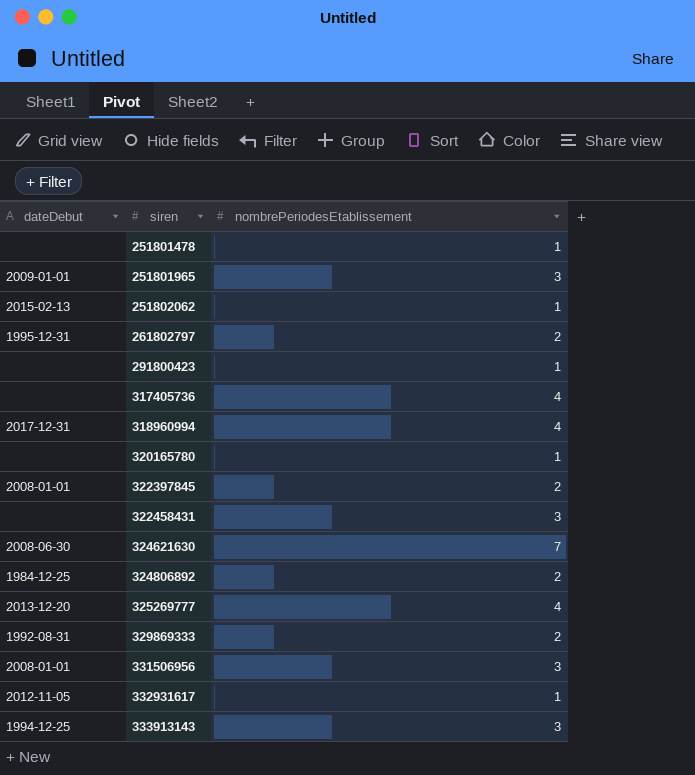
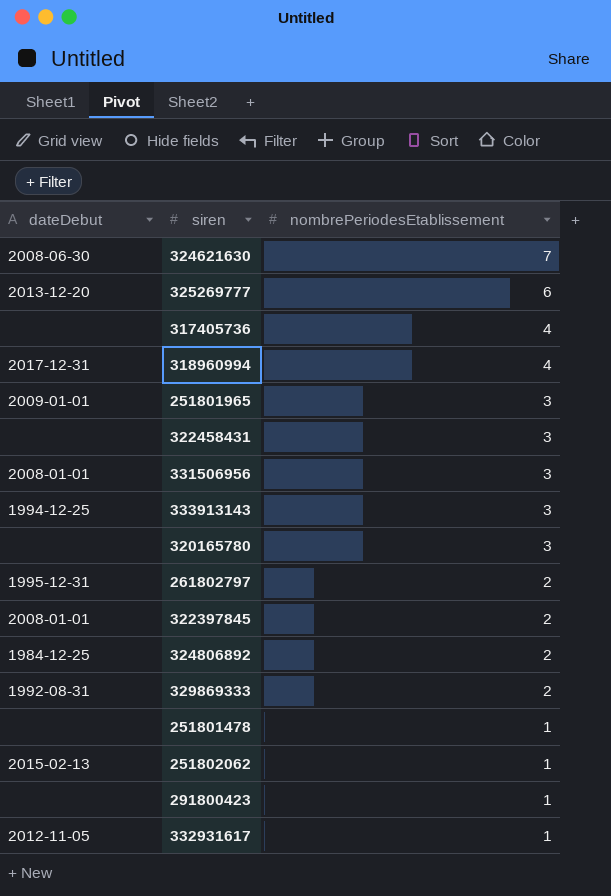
row order: siren ascending -> nombrePeriodesEtablissement descending
325269777 | nombrePeriodesEtablissement: 4 -> 6
320165780 | nombrePeriodesEtablissement: 1 -> 3

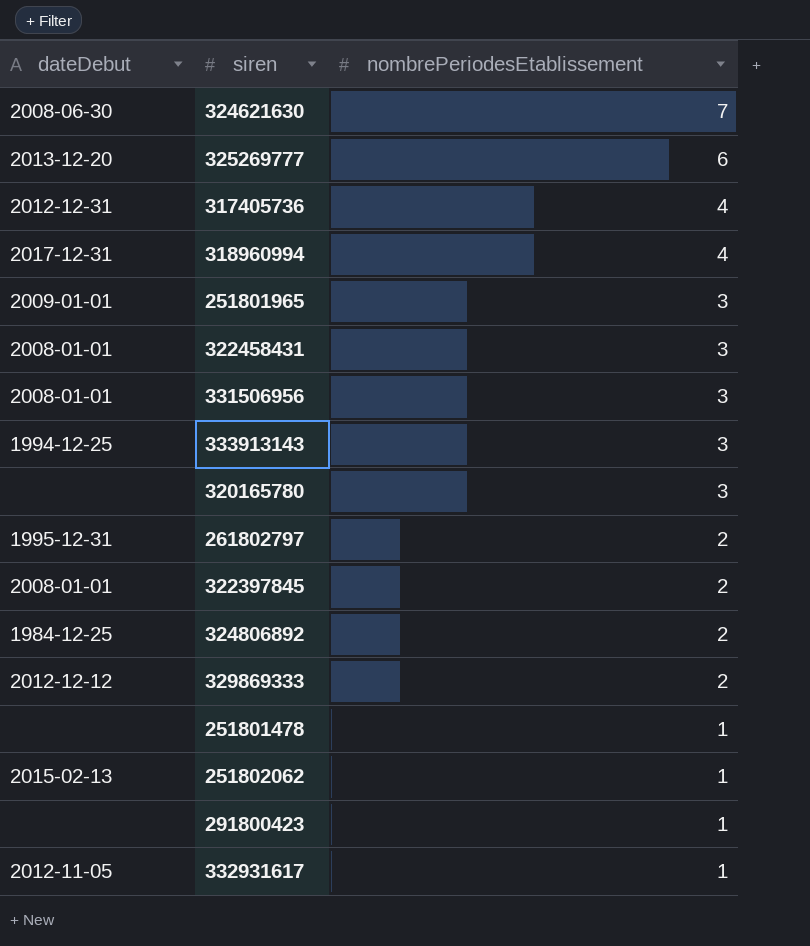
317405736 | dateDebut: none -> 2012-12-31
322458431 | dateDebut: none -> 2008-01-01
329869333 | dateDebut: 1992-08-31 -> 2012-12-12

